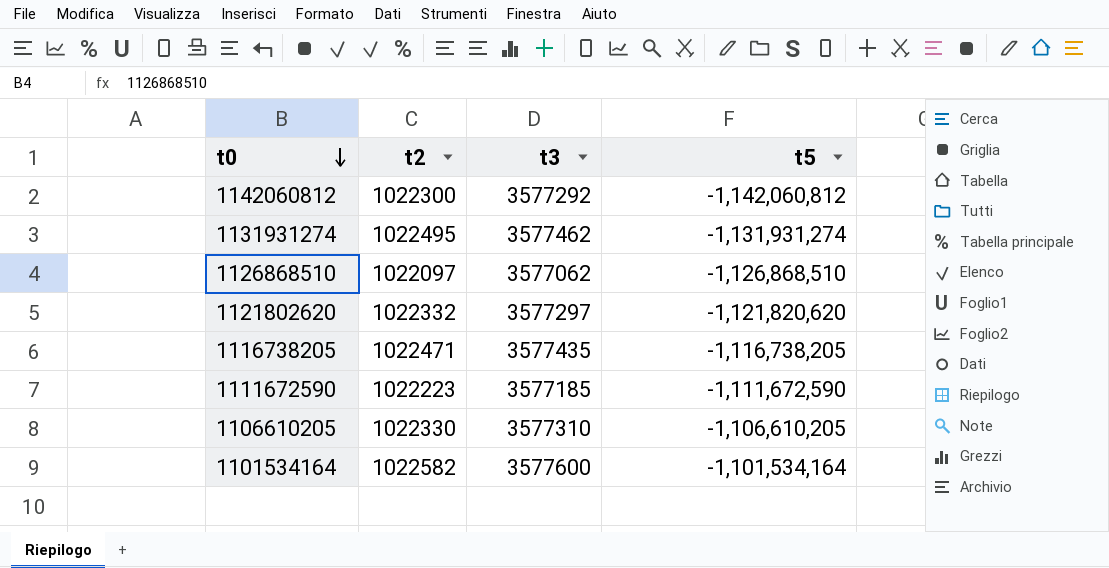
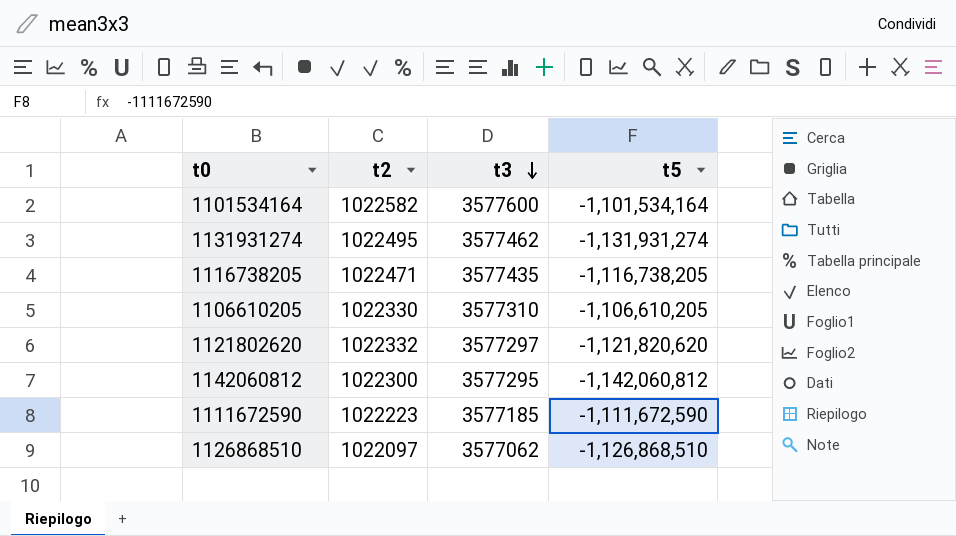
row order: t0 descending -> t3 descending
1142060812 | t3: 3577292 -> 3577295

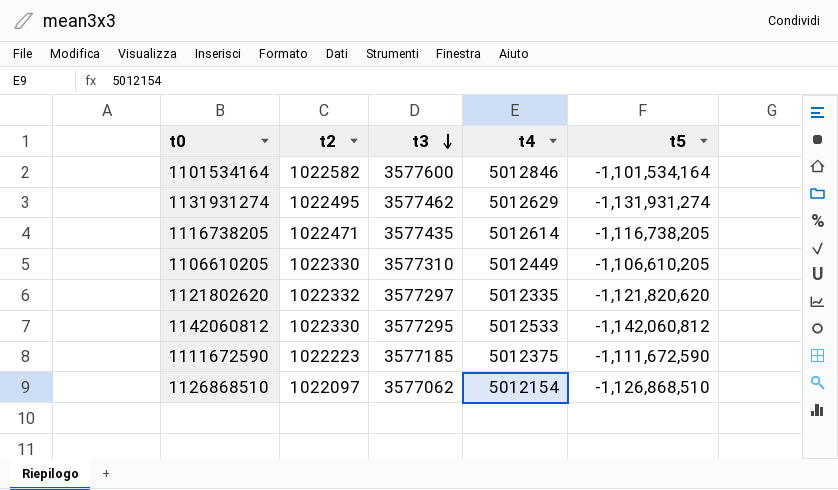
column t4 | position: none -> 4
1142060812 | t2: 1022300 -> 1022330

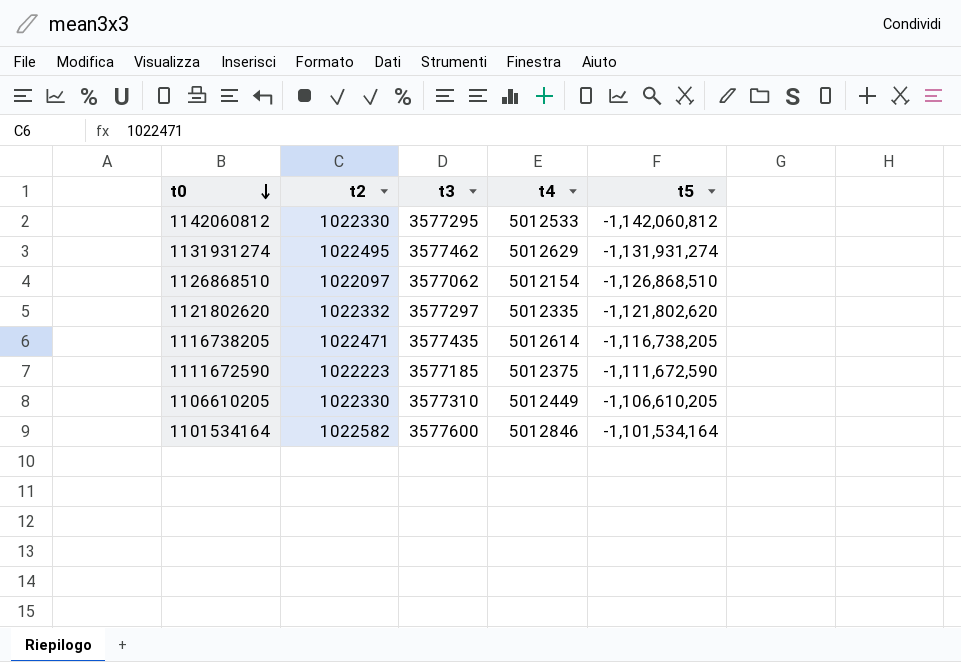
row order: t3 descending -> t0 descending
1121802620 | t5: -1,121,820,620 -> -1,121,802,620

